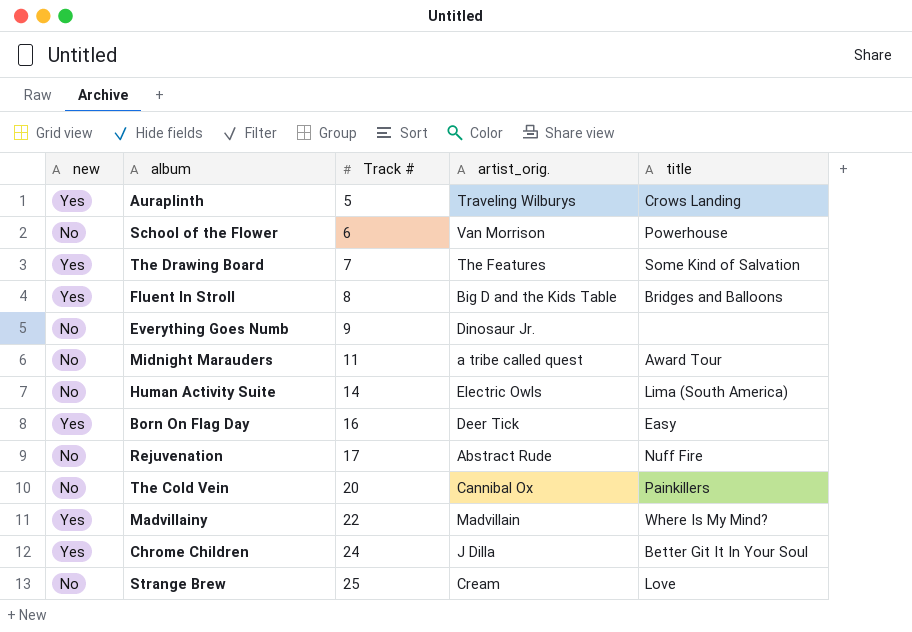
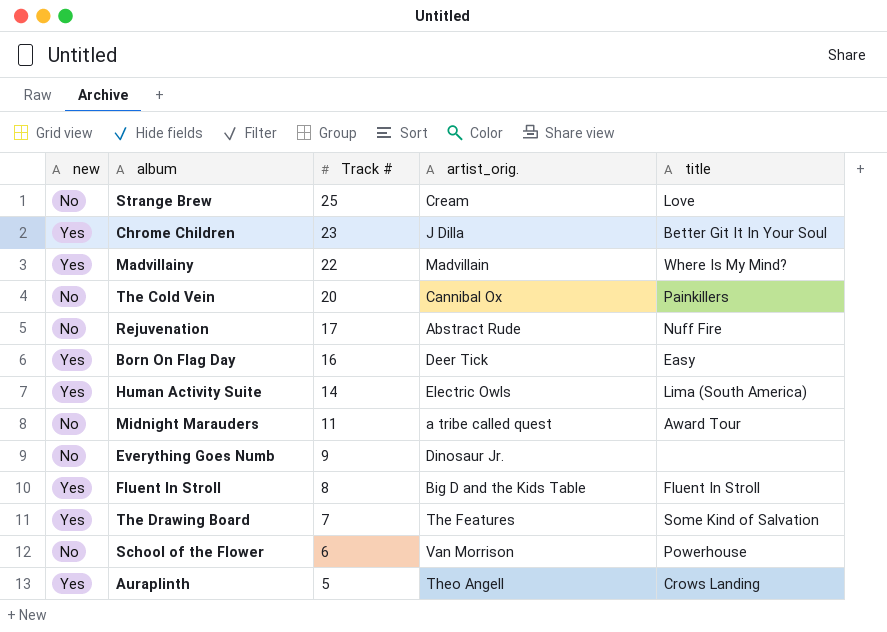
row order: Track # ascending -> Track # descending
Chrome Children | Track #: 24 -> 23
Human Activity Suite | new: No -> Yes
Fluent In Stroll | title: Bridges and Balloons -> Fluent In Stroll
Auraplinth | artist_orig.: Traveling Wilburys -> Theo Angell

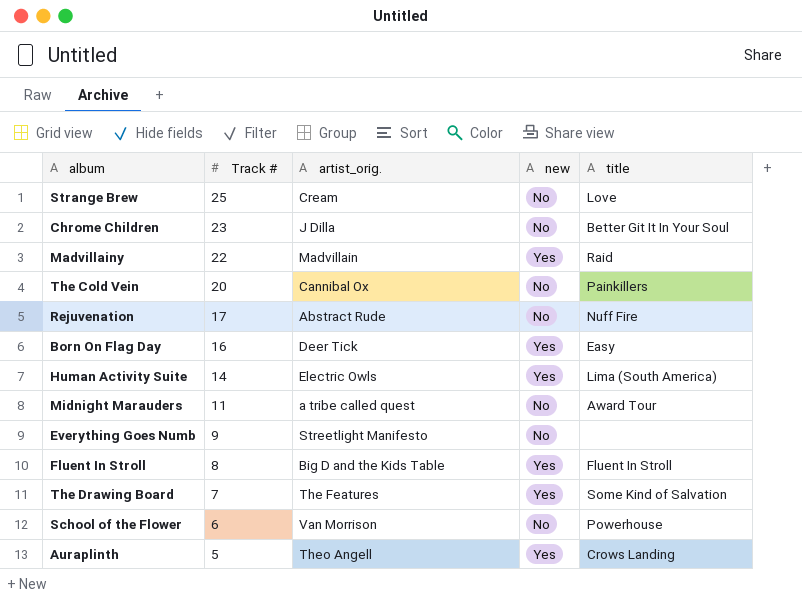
column new | position: 1 -> 4
Chrome Children | new: Yes -> No
Madvillainy | title: Where Is My Mind? -> Raid
Everything Goes Numb | artist_orig.: Dinosaur Jr. -> Streetlight Manifesto

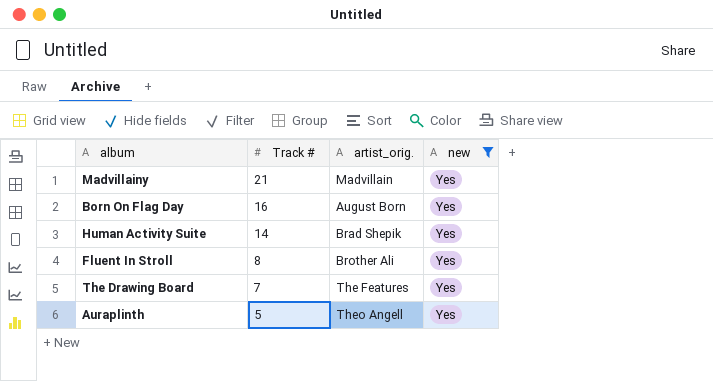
filter: none -> new = Yes
column title | position: 5 -> none
Madvillainy | Track #: 22 -> 21
Born On Flag Day | artist_orig.: Deer Tick -> August Born
Human Activity Suite | artist_orig.: Electric Owls -> Brad Shepik
Fluent In Stroll | artist_orig.: Big D and the Kids Table -> Brother Ali

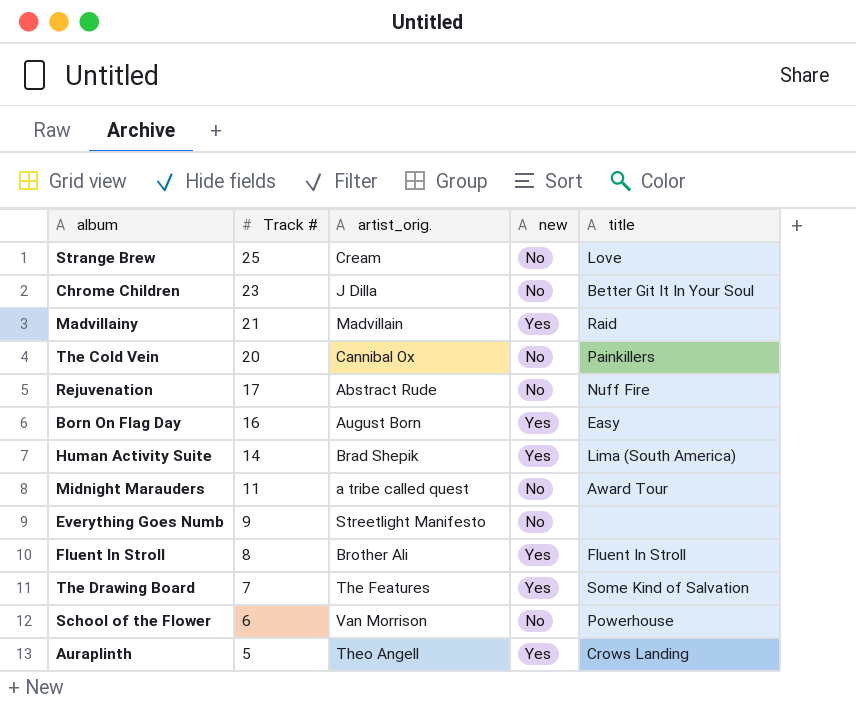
filter: new = Yes -> none
column title | position: none -> 5

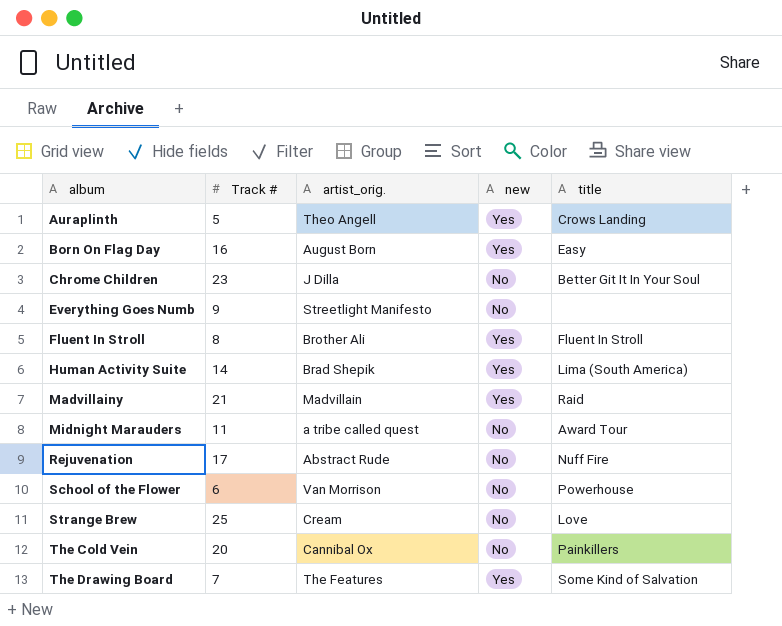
row order: Track # descending -> album ascending

